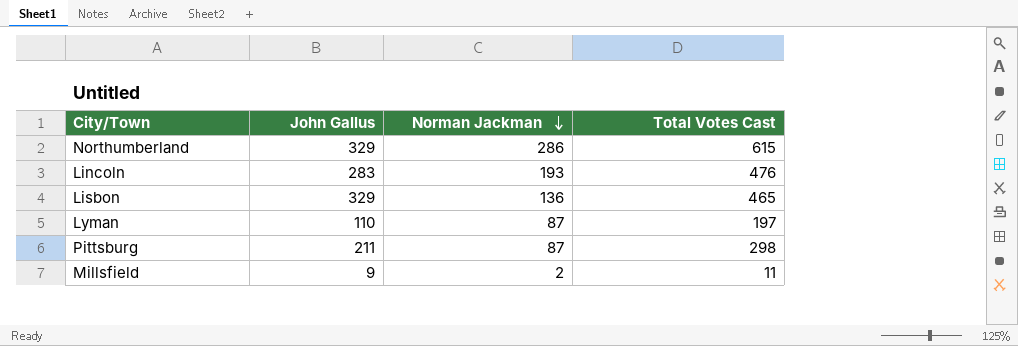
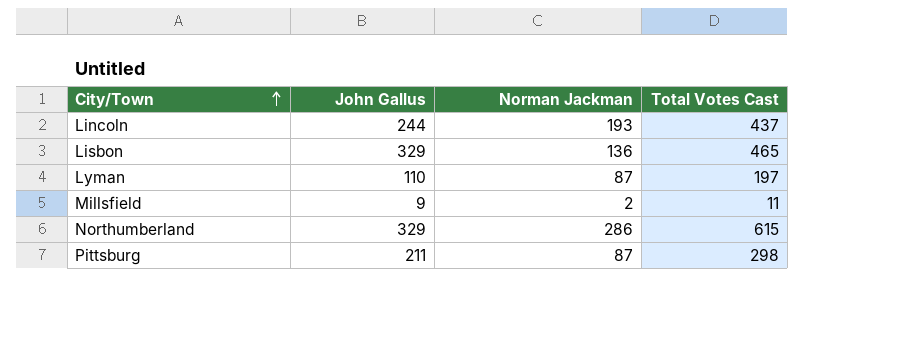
row order: Norman Jackman descending -> City/Town ascending
Lincoln | John Gallus: 283 -> 244
Lincoln | Total Votes Cast: 476 -> 437

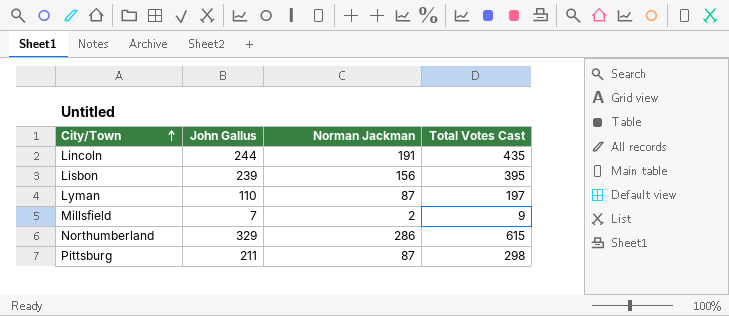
Lincoln | Norman Jackman: 193 -> 191
Lincoln | Total Votes Cast: 437 -> 435
Lisbon | John Gallus: 329 -> 239
Lisbon | Norman Jackman: 136 -> 156
Lisbon | Total Votes Cast: 465 -> 395
Millsfield | John Gallus: 9 -> 7
Millsfield | Total Votes Cast: 11 -> 9

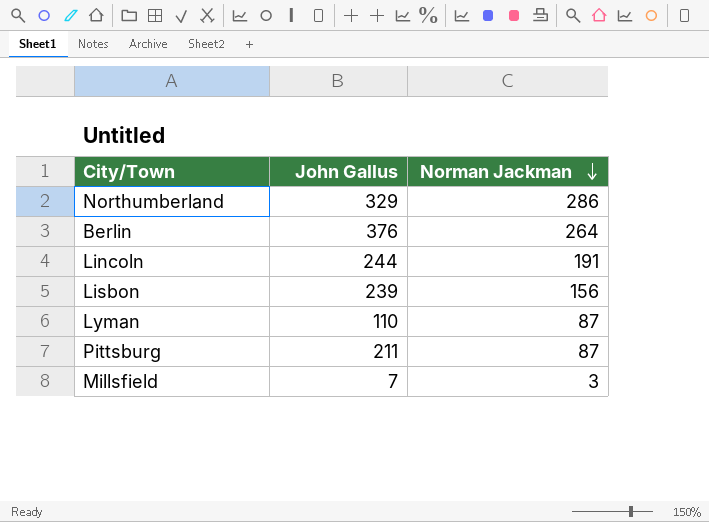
row order: City/Town ascending -> Norman Jackman descending
column Total Votes Cast | formula: [John Gallus] + [Norman Jackman] -> none
row Berlin: none -> 376 | 264
Millsfield | Norman Jackman: 2 -> 3

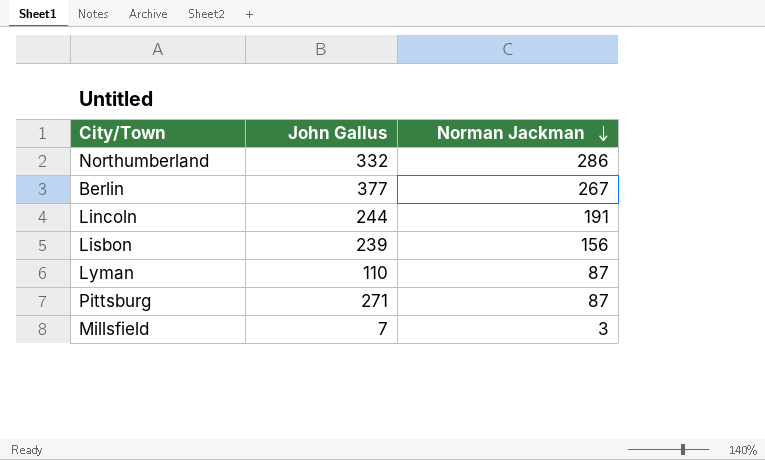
Northumberland | John Gallus: 329 -> 332
Berlin | John Gallus: 376 -> 377
Berlin | Norman Jackman: 264 -> 267
Pittsburg | John Gallus: 211 -> 271

